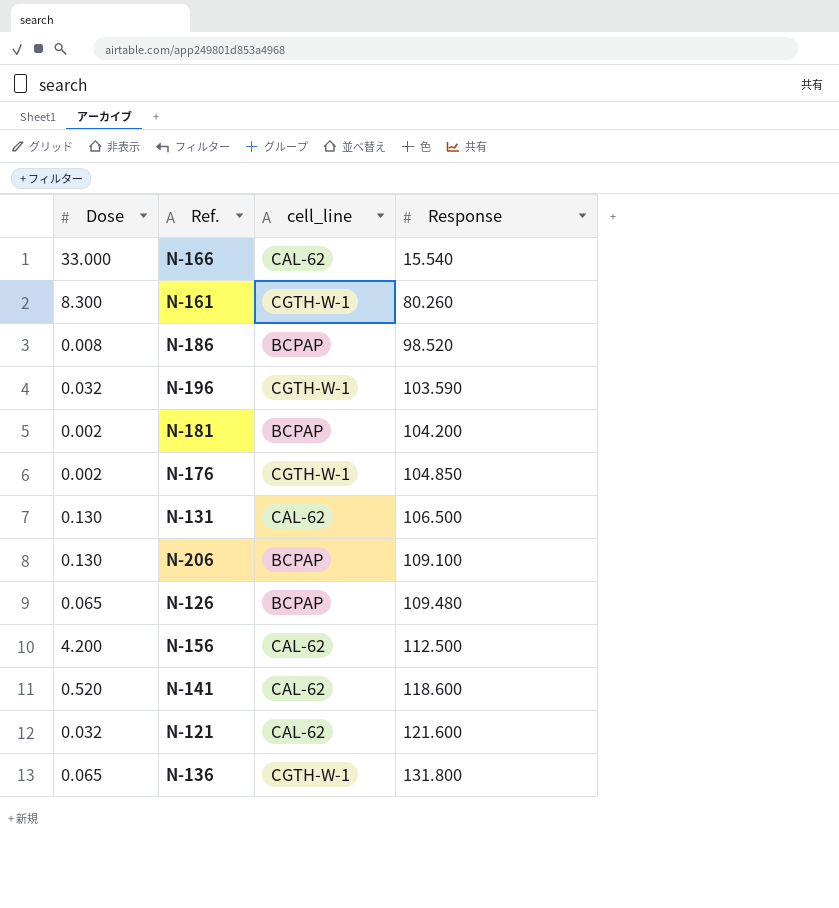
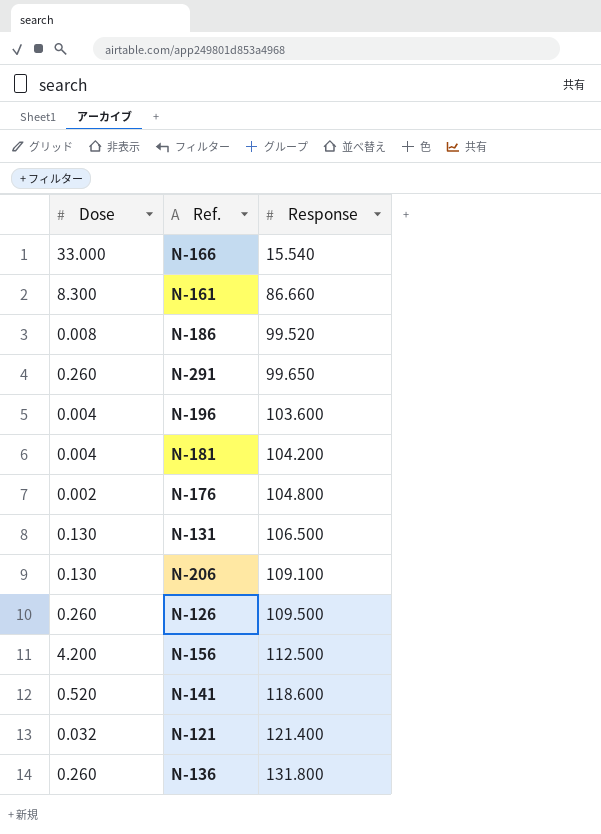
column cell_line | position: 3 -> none
N-161 | Response: 80.260 -> 86.660
N-186 | Response: 98.520 -> 99.520
row N-291: none -> 0.260 | 99.650
N-196 | Dose: 0.032 -> 0.004
N-196 | Response: 103.590 -> 103.600
N-181 | Dose: 0.002 -> 0.004
N-176 | Response: 104.850 -> 104.800
N-126 | Dose: 0.065 -> 0.260
N-126 | Response: 109.480 -> 109.500
N-121 | Response: 121.600 -> 121.400
N-136 | Dose: 0.065 -> 0.260

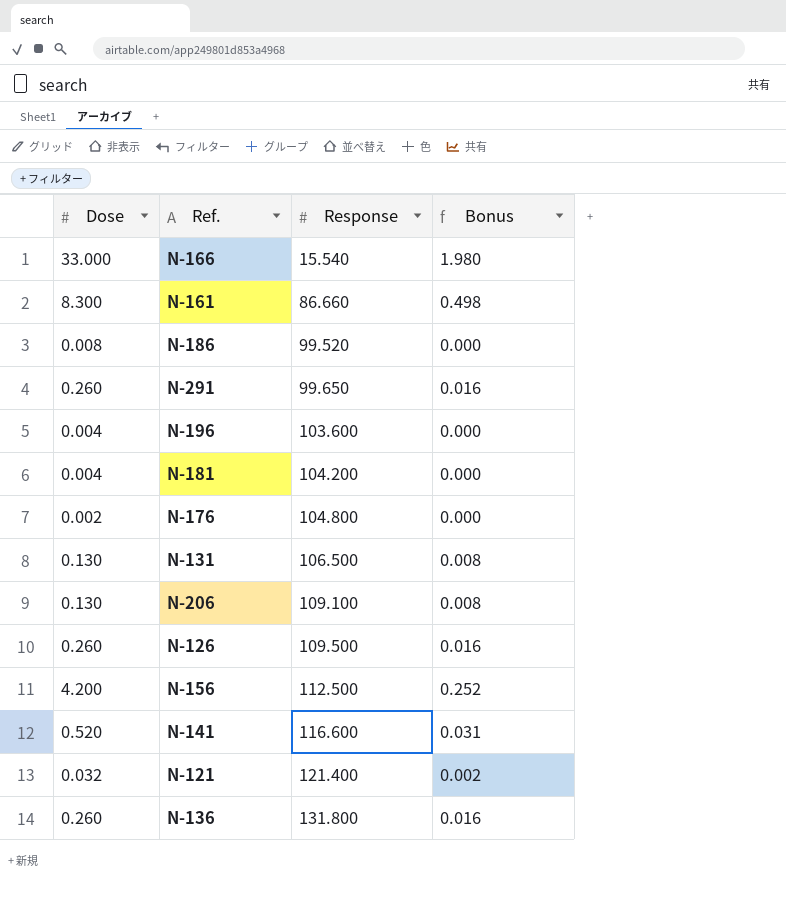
column Bonus | formula: none -> [Dose] * 0.06
N-141 | Response: 118.600 -> 116.600

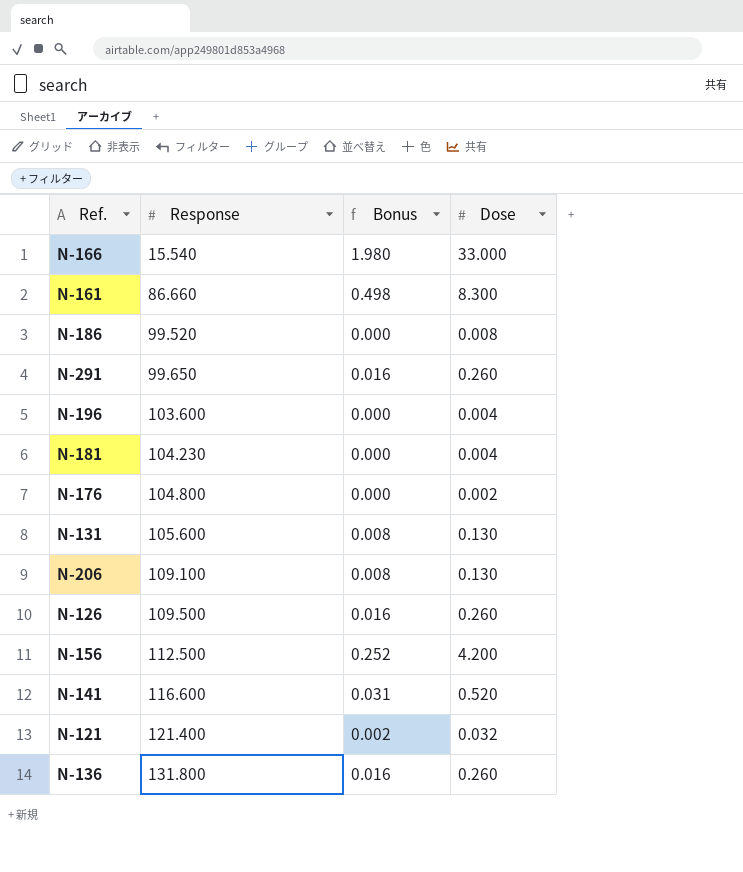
column Dose | position: 1 -> 4
N-181 | Response: 104.200 -> 104.230
N-131 | Response: 106.500 -> 105.600

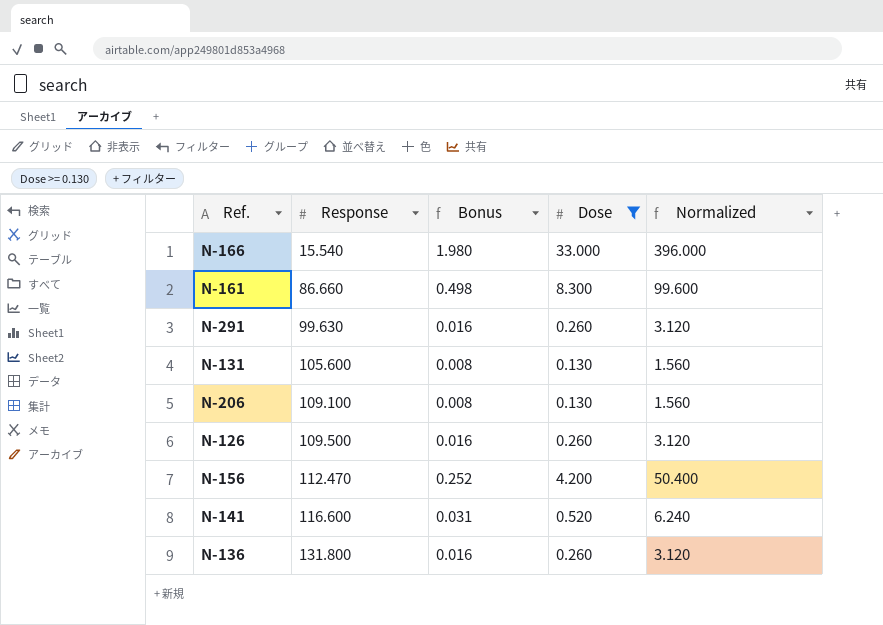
filter: none -> Dose >= 0.130
column Normalized | formula: none -> [Dose] * 12
N-291 | Response: 99.650 -> 99.630
N-156 | Response: 112.500 -> 112.470

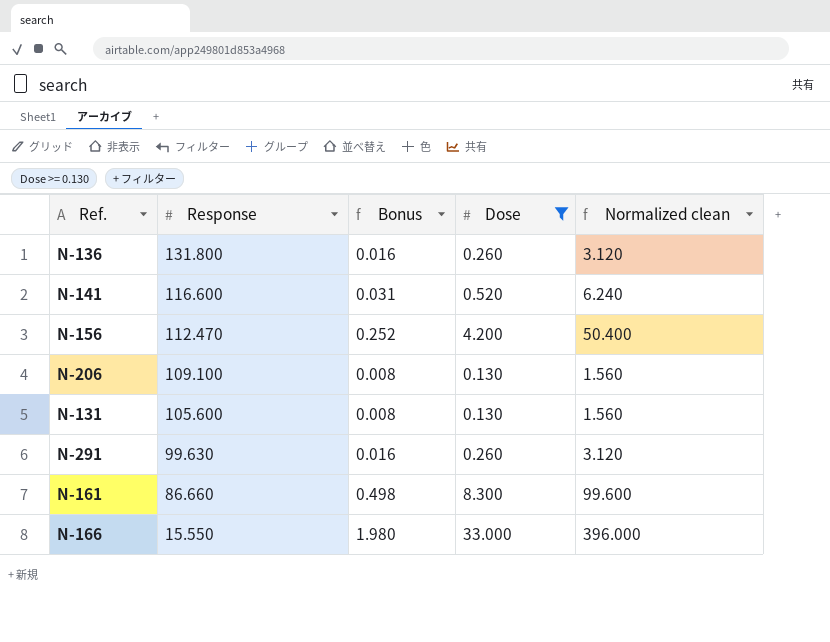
row order: Response ascending -> Response descending
column name: Normalized -> Normalized clean
row N-126: 109.500 | 0.016 | 0.260 | 3.120 -> none
N-166 | Response: 15.540 -> 15.550

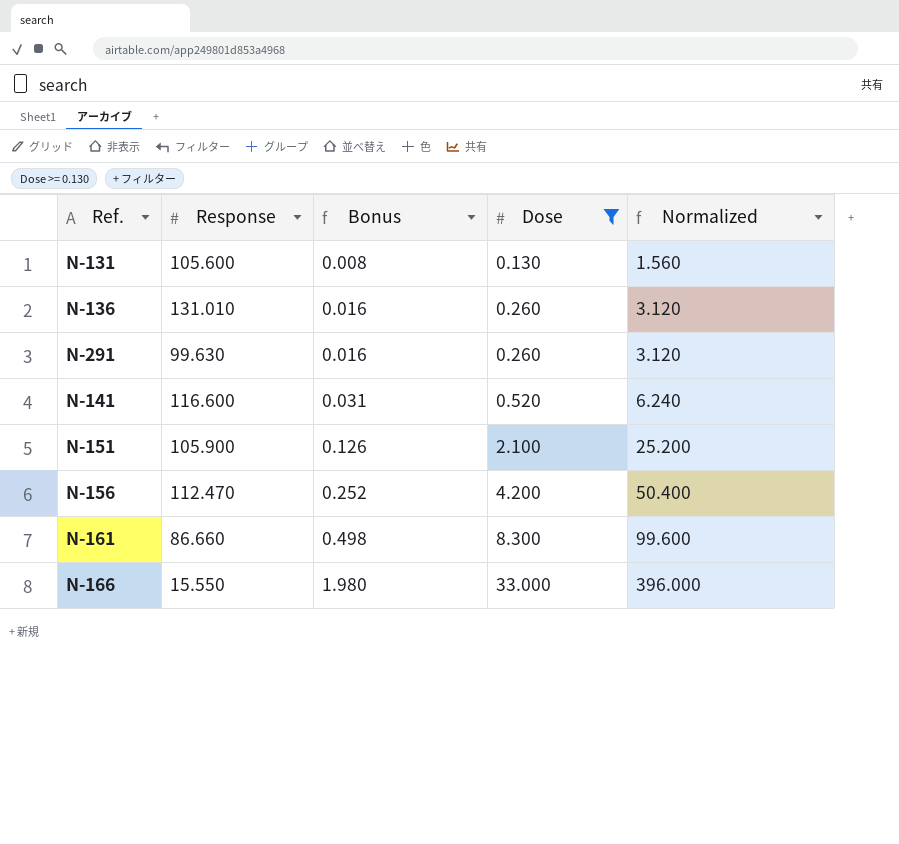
row order: Response descending -> Bonus ascending
column name: Normalized clean -> Normalized
row N-206: 109.100 | 0.008 | 0.130 | 1.560 -> none
N-136 | Response: 131.800 -> 131.010
row N-151: none -> 105.900 | 0.126 | 2.100 | 25.200

